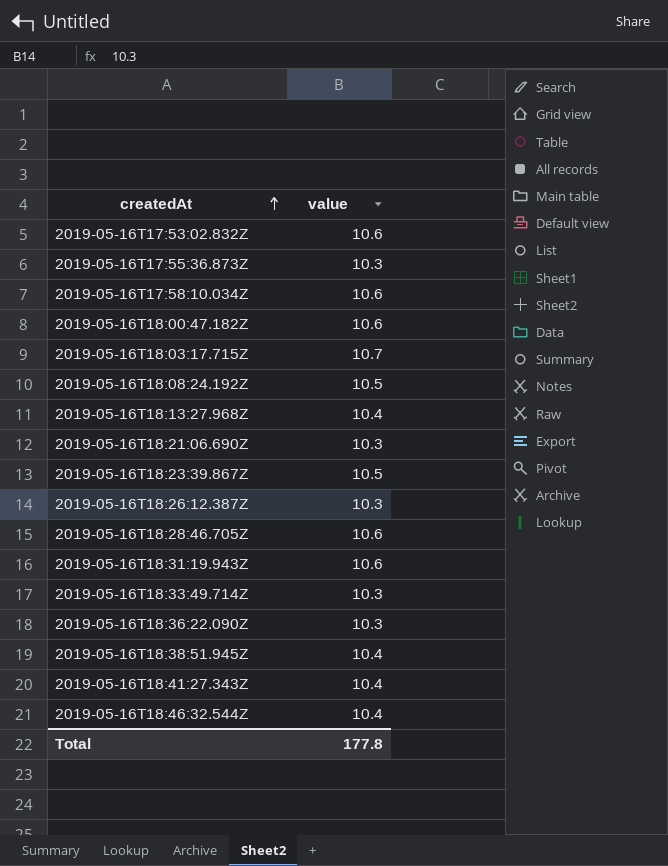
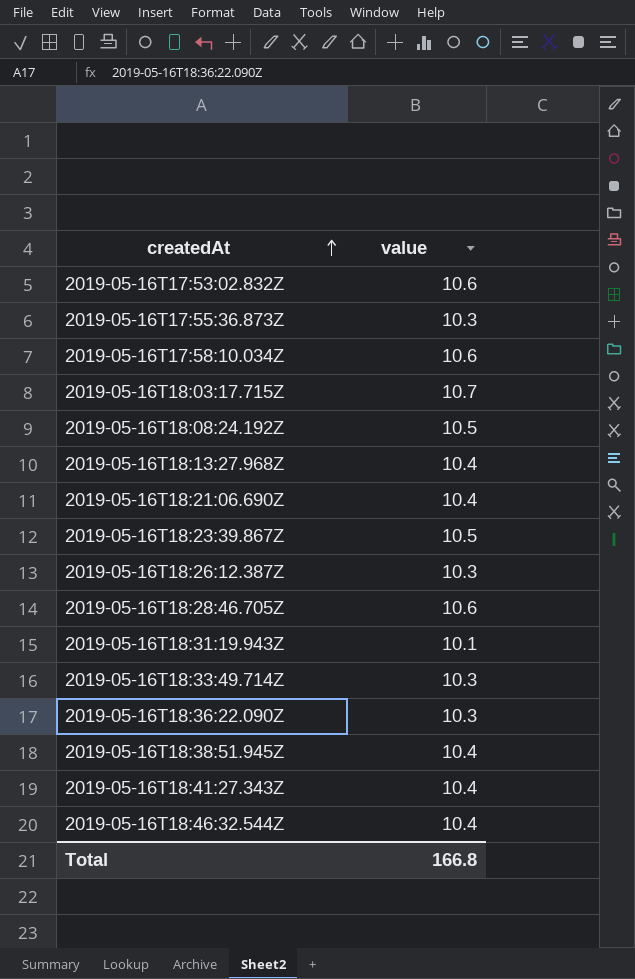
row 2019-05-16T18:00:47.182Z: 10.6 -> none
2019-05-16T18:21:06.690Z | value: 10.3 -> 10.4
2019-05-16T18:31:19.943Z | value: 10.6 -> 10.1
Total | value: 177.8 -> 166.8

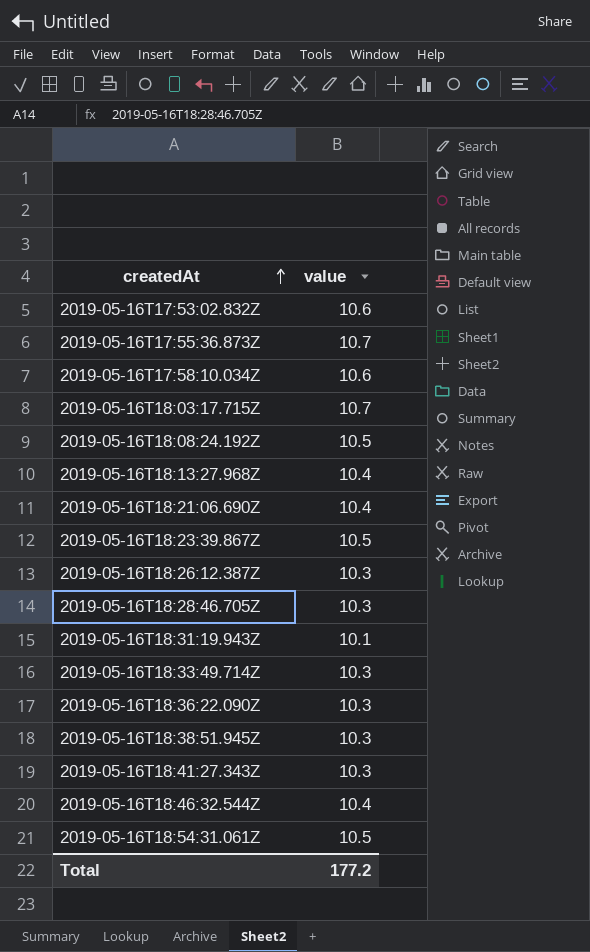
2019-05-16T17:55:36.873Z | value: 10.3 -> 10.7
2019-05-16T18:28:46.705Z | value: 10.6 -> 10.3
2019-05-16T18:38:51.945Z | value: 10.4 -> 10.3
2019-05-16T18:41:27.343Z | value: 10.4 -> 10.3
row 2019-05-16T18:54:31.061Z: none -> 10.5
Total | value: 166.8 -> 177.2

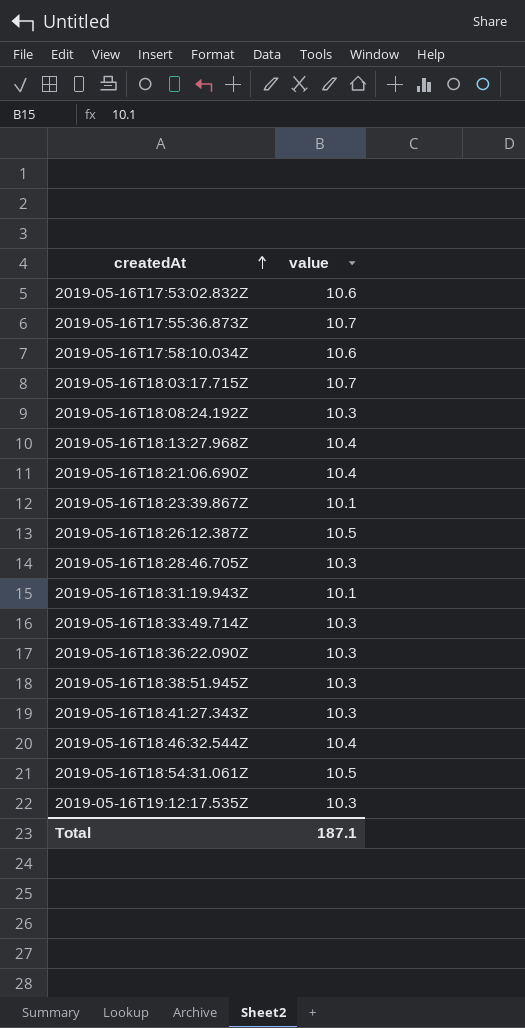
2019-05-16T18:08:24.192Z | value: 10.5 -> 10.3
2019-05-16T18:23:39.867Z | value: 10.5 -> 10.1
2019-05-16T18:26:12.387Z | value: 10.3 -> 10.5
row 2019-05-16T19:12:17.535Z: none -> 10.3
Total | value: 177.2 -> 187.1

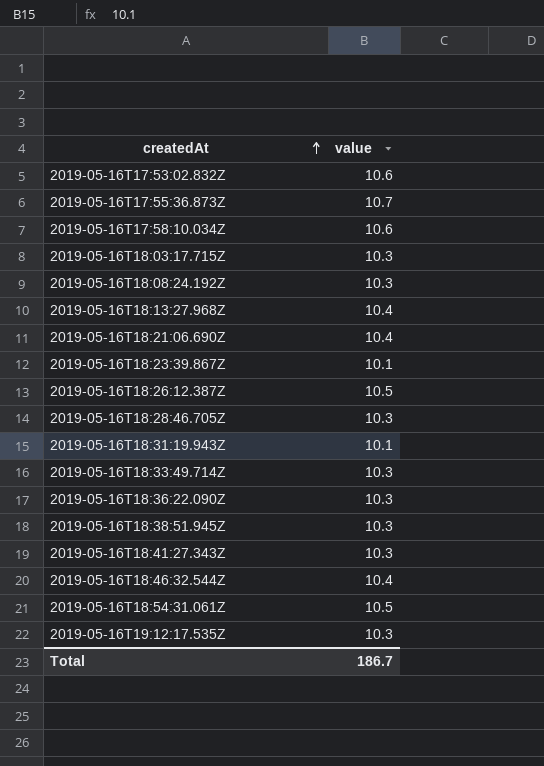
2019-05-16T18:03:17.715Z | value: 10.7 -> 10.3
Total | value: 187.1 -> 186.7

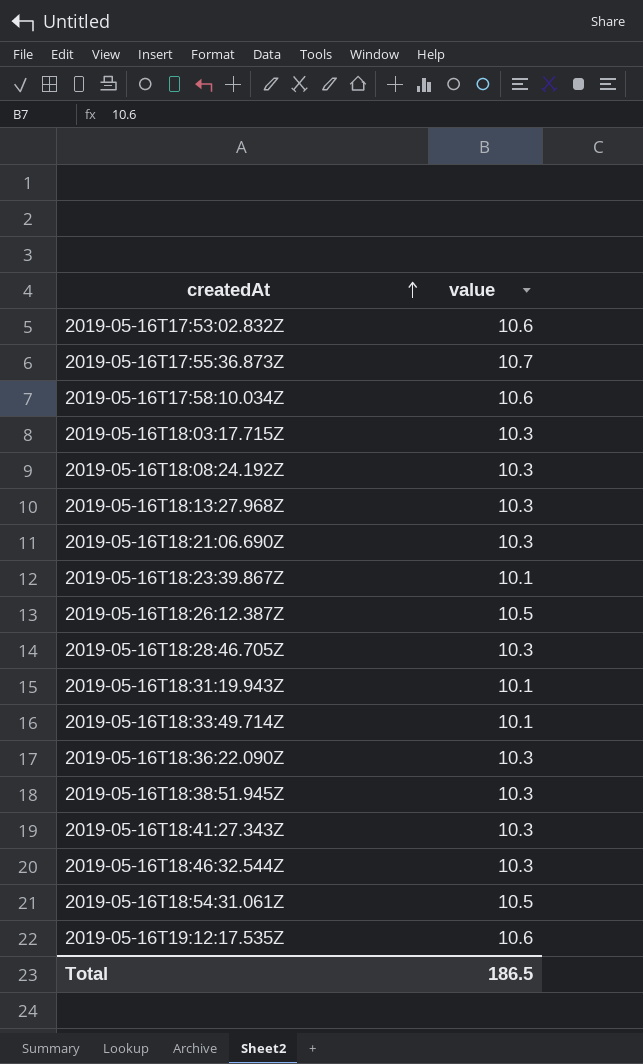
2019-05-16T18:13:27.968Z | value: 10.4 -> 10.3
2019-05-16T18:21:06.690Z | value: 10.4 -> 10.3
2019-05-16T18:33:49.714Z | value: 10.3 -> 10.1
2019-05-16T18:46:32.544Z | value: 10.4 -> 10.3
2019-05-16T19:12:17.535Z | value: 10.3 -> 10.6
Total | value: 186.7 -> 186.5

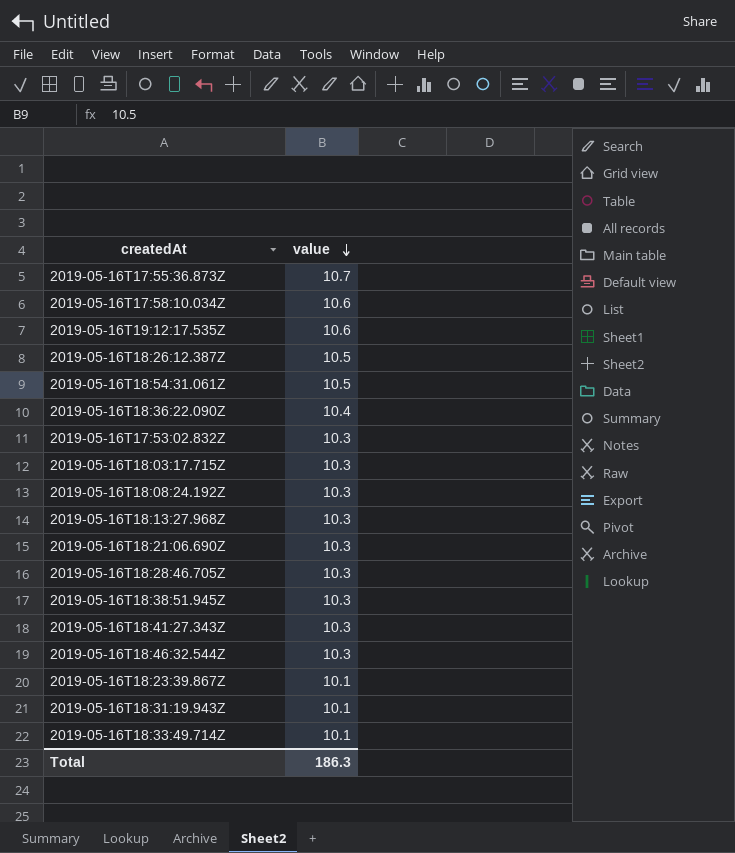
row order: createdAt ascending -> value descending
2019-05-16T18:36:22.090Z | value: 10.3 -> 10.4
2019-05-16T17:53:02.832Z | value: 10.6 -> 10.3
Total | value: 186.5 -> 186.3

